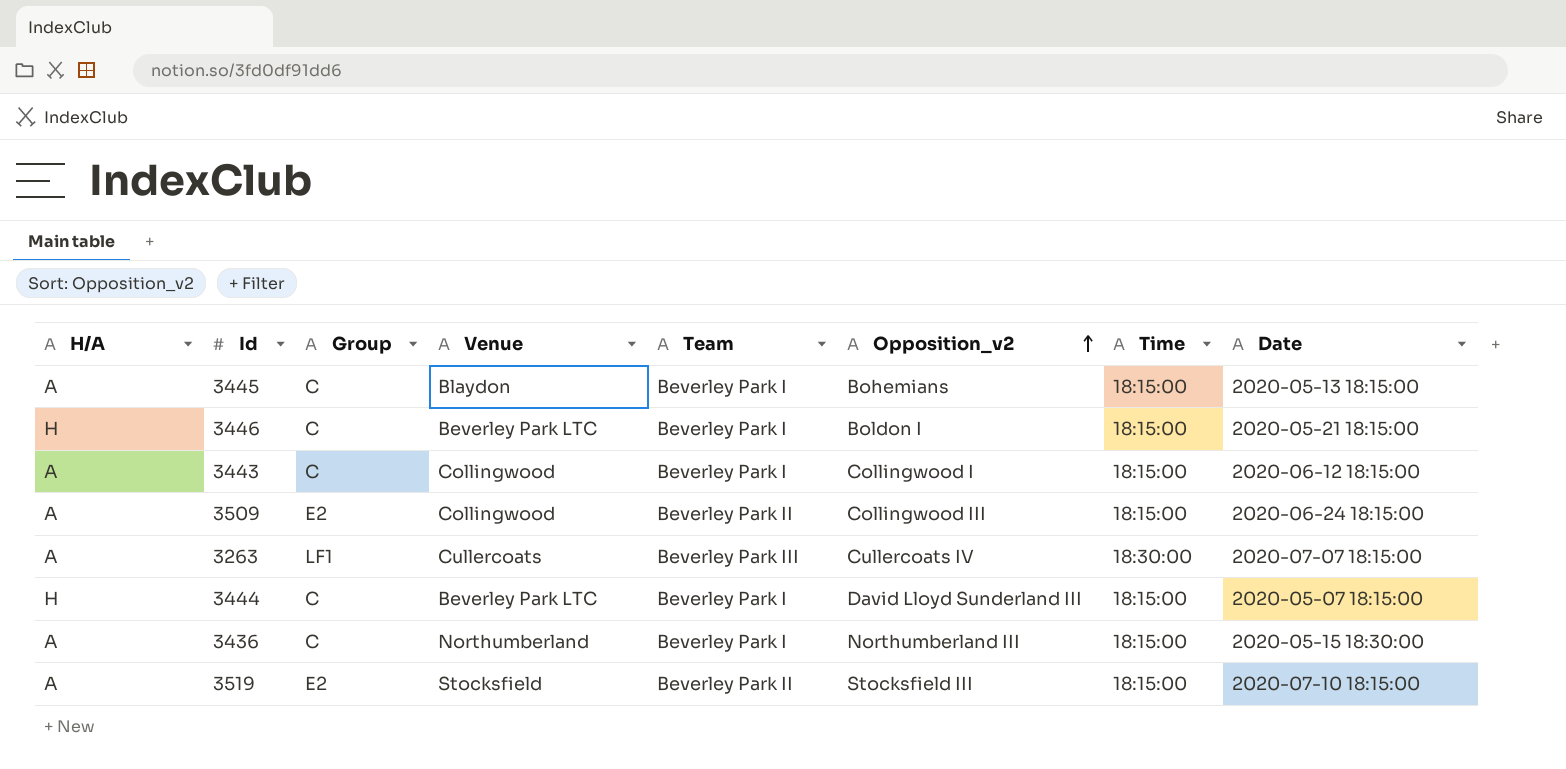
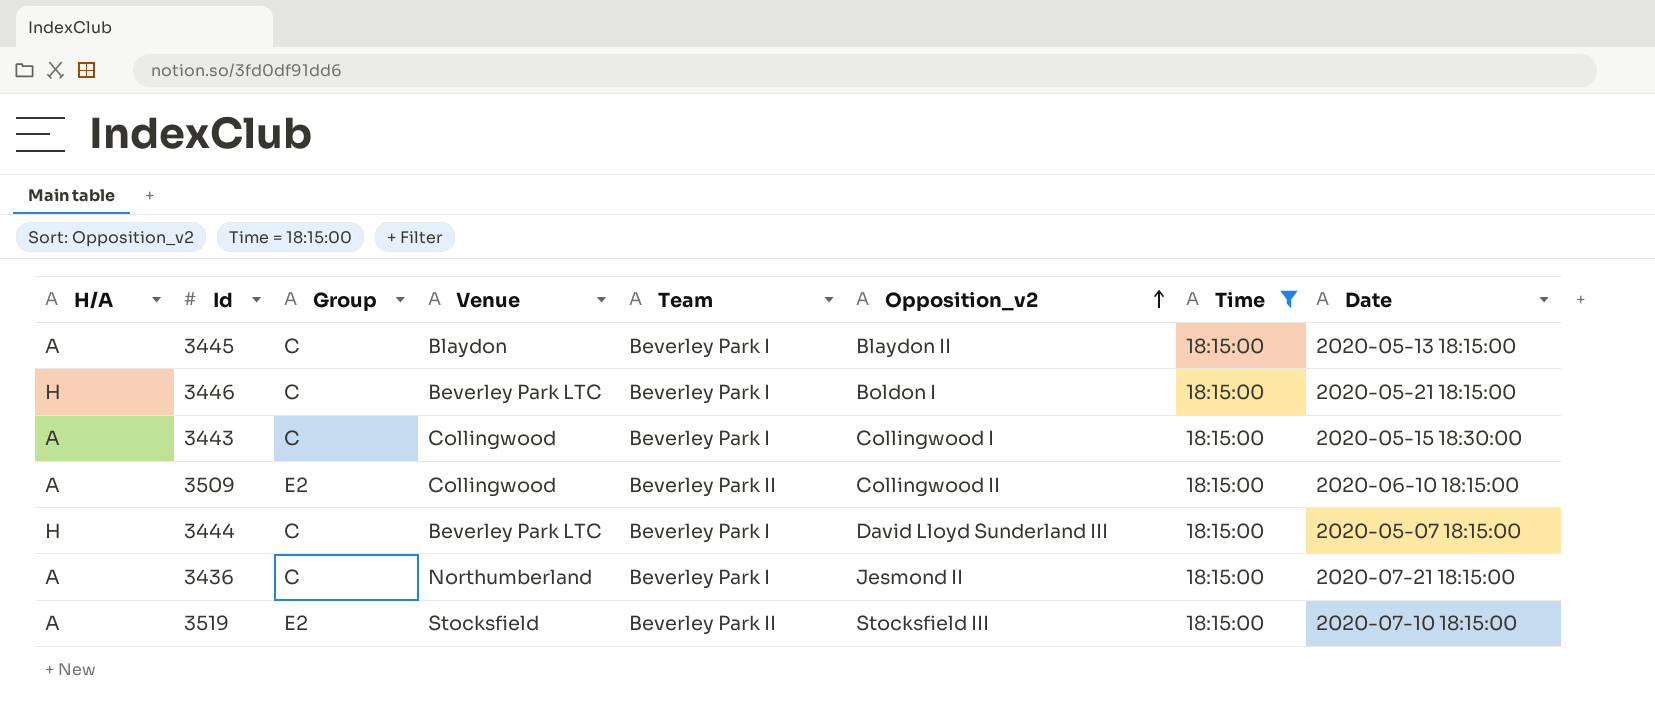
filter: none -> Time = 18:15:00
3445 | Opposition_v2: Bohemians -> Blaydon II
3443 | Date: 2020-06-12 18:15:00 -> 2020-05-15 18:30:00
3509 | Opposition_v2: Collingwood III -> Collingwood II
3509 | Date: 2020-06-24 18:15:00 -> 2020-06-10 18:15:00
3436 | Opposition_v2: Northumberland III -> Jesmond II
3436 | Date: 2020-05-15 18:30:00 -> 2020-07-21 18:15:00

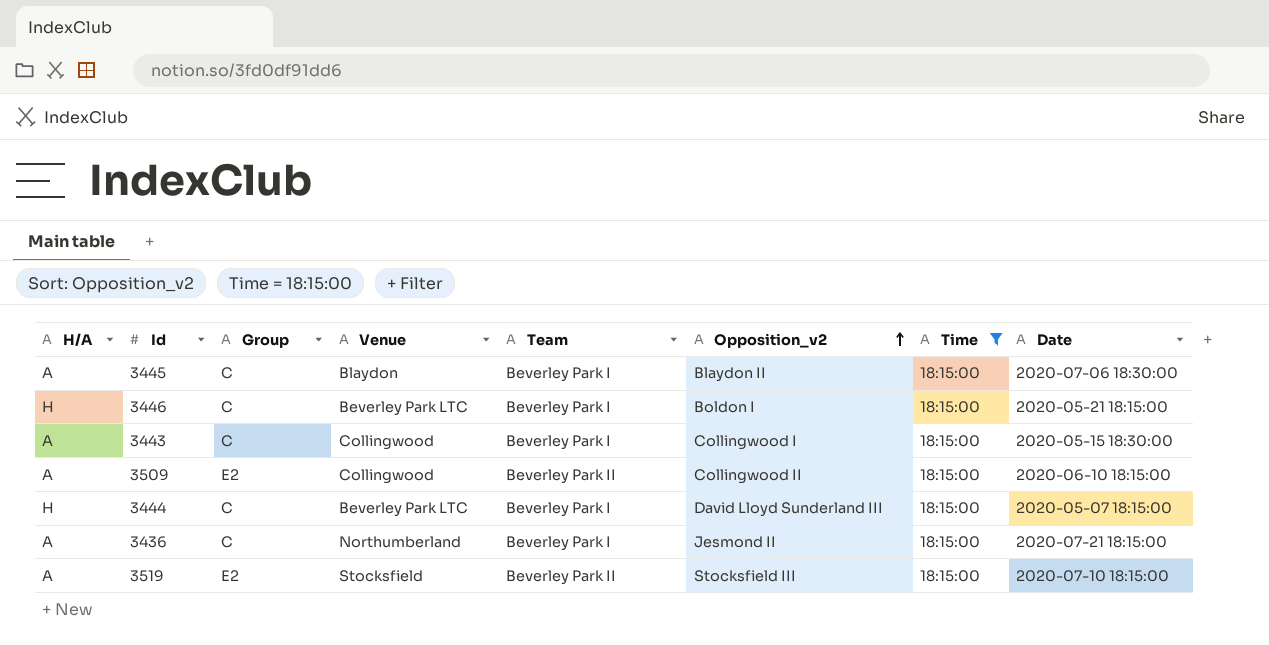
3445 | Date: 2020-05-13 18:15:00 -> 2020-07-06 18:30:00

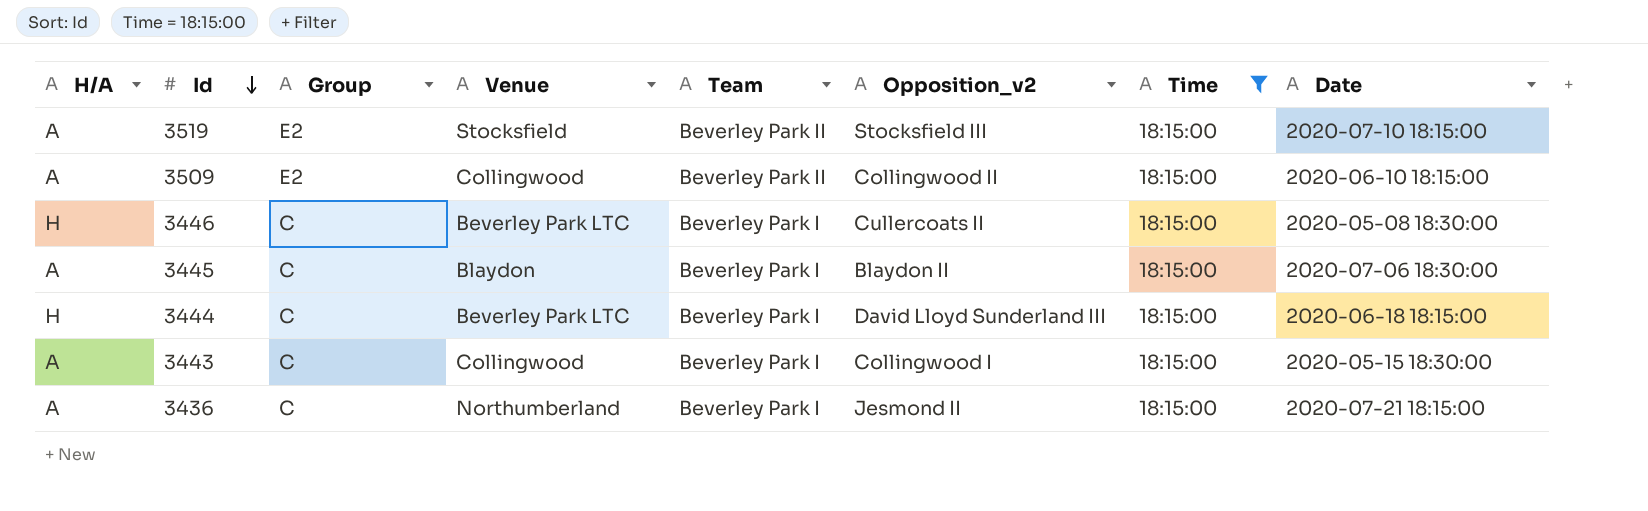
row order: Opposition_v2 ascending -> Id descending
3446 | Opposition_v2: Boldon I -> Cullercoats II
3446 | Date: 2020-05-21 18:15:00 -> 2020-05-08 18:30:00
3444 | Date: 2020-05-07 18:15:00 -> 2020-06-18 18:15:00

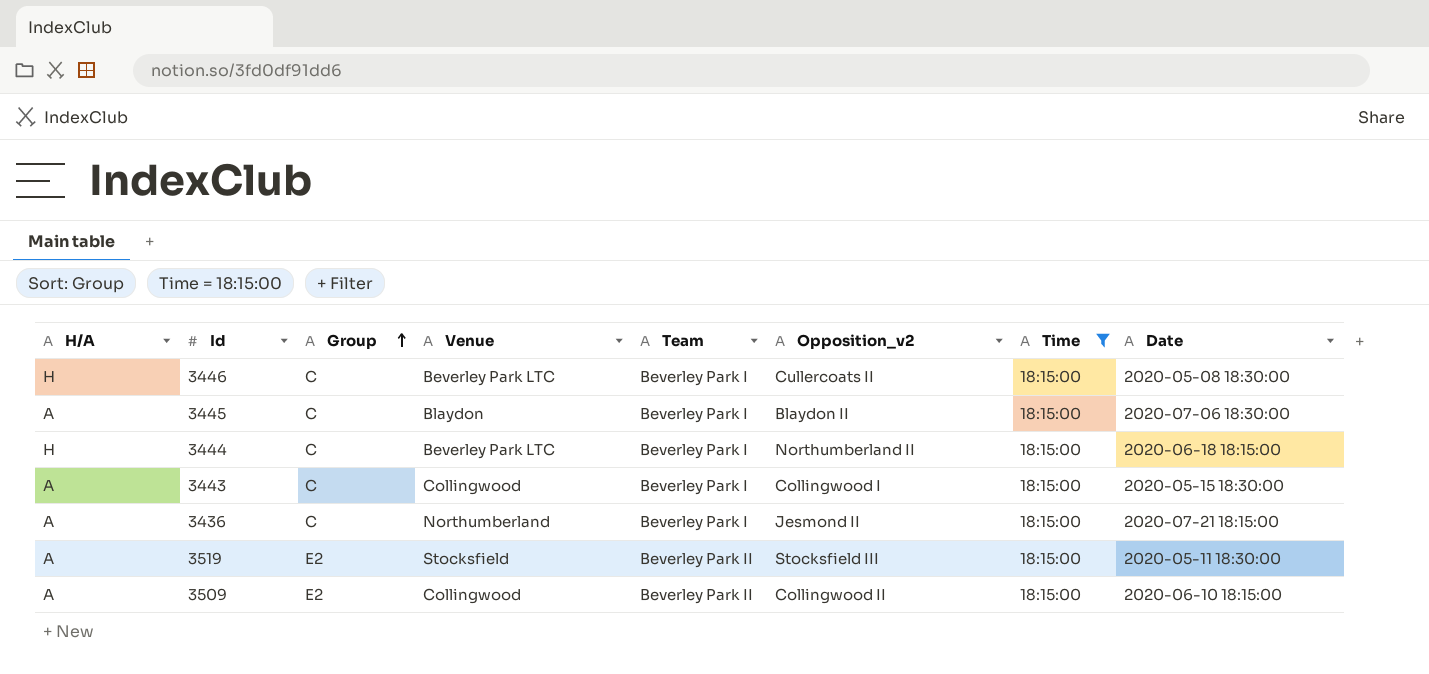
row order: Id descending -> Group ascending
3444 | Opposition_v2: David Lloyd Sunderland III -> Northumberland II
3519 | Date: 2020-07-10 18:15:00 -> 2020-05-11 18:30:00

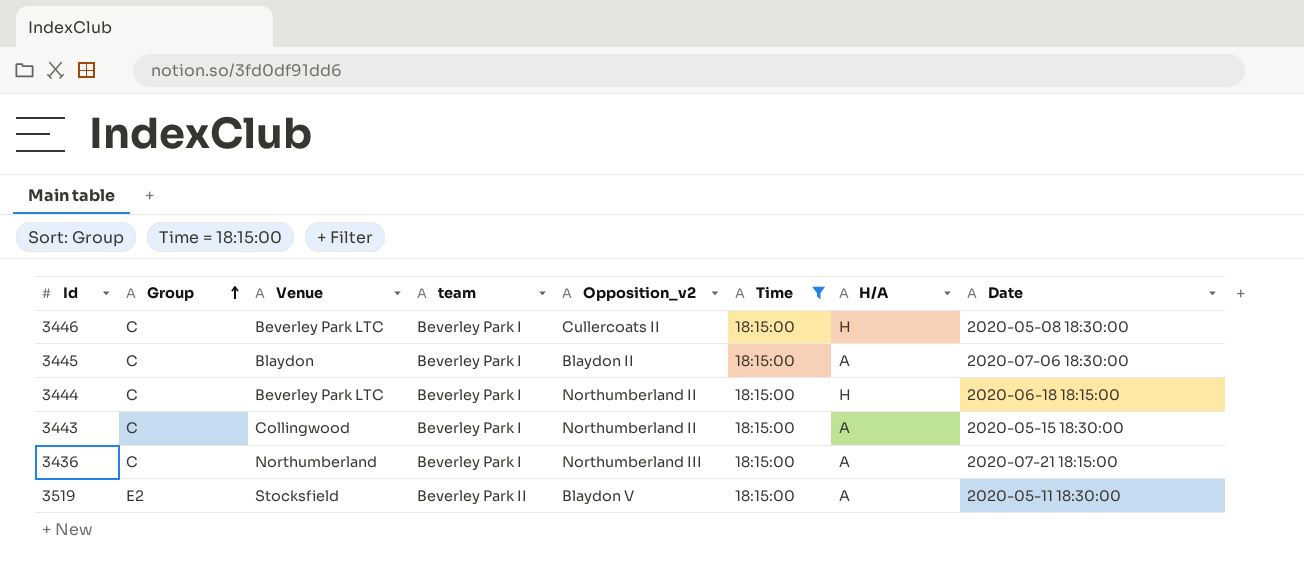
column name: Team -> team
column H/A | position: 1 -> 7
row 3509: A | E2 | Collingwood | Beverley Park II | Collingwood II | 18:15:00 | 2020-06-10 18:15:00 -> none
3443 | Opposition_v2: Collingwood I -> Northumberland II
3436 | Opposition_v2: Jesmond II -> Northumberland III
3519 | Opposition_v2: Stocksfield III -> Blaydon V

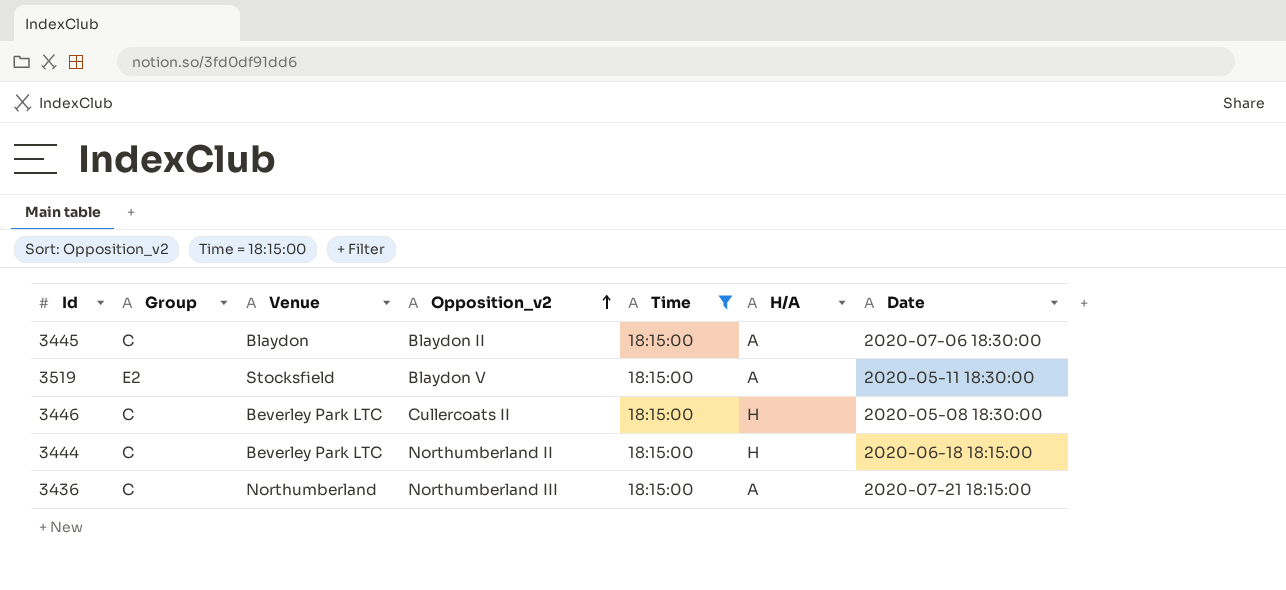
row order: Group ascending -> Opposition_v2 ascending
column team | position: 4 -> none
row 3443: C | Collingwood | Beverley Park I | Northumberland II | 18:15:00 | A | 2020-05-15 18:30:00 -> none

